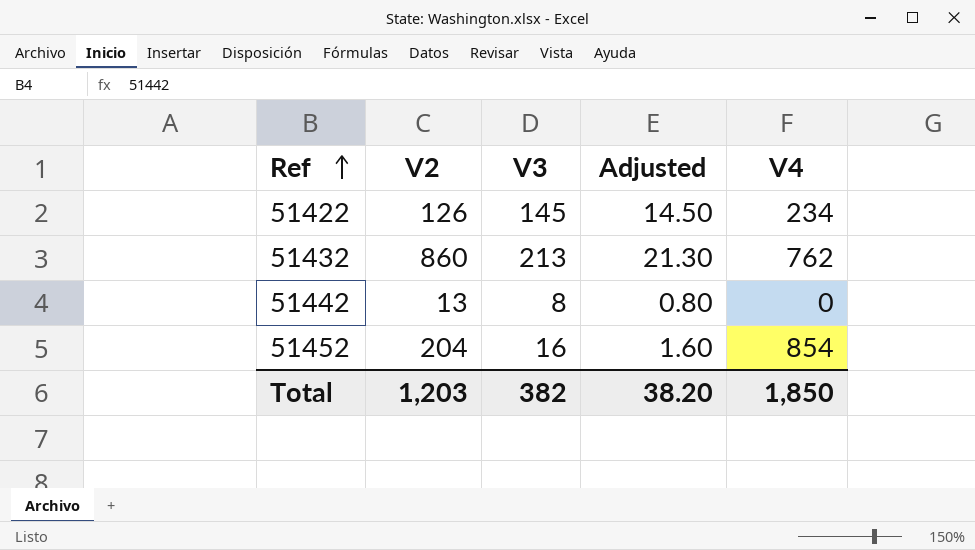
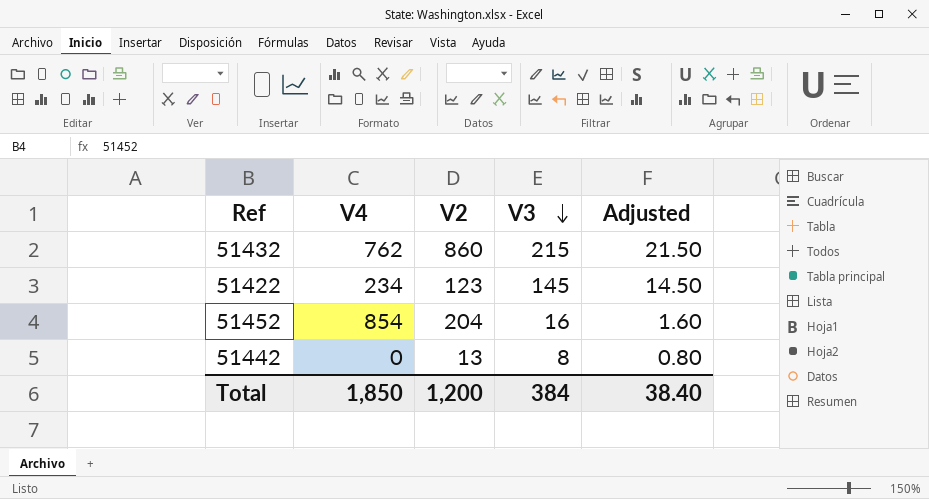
row order: Ref ascending -> V3 descending
column V4 | position: 5 -> 2
51432 | V3: 213 -> 215
51432 | Adjusted: 21.30 -> 21.50
51422 | V2: 126 -> 123
Total | V2: 1,203 -> 1,200
Total | V3: 382 -> 384
Total | Adjusted: 38.20 -> 38.40

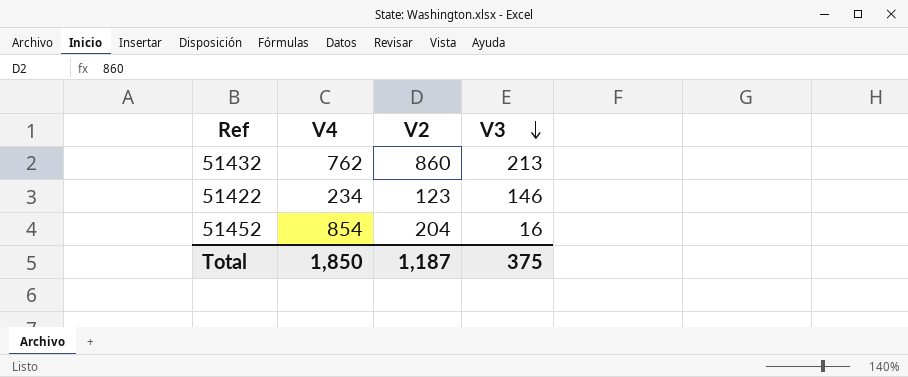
column Adjusted | formula: [V3] * 0.1 -> none
row 51442: 0 | 13 | 8 | 0.80 -> none
51432 | V3: 215 -> 213
51422 | V3: 145 -> 146
Total | V2: 1,200 -> 1,187
Total | V3: 384 -> 375

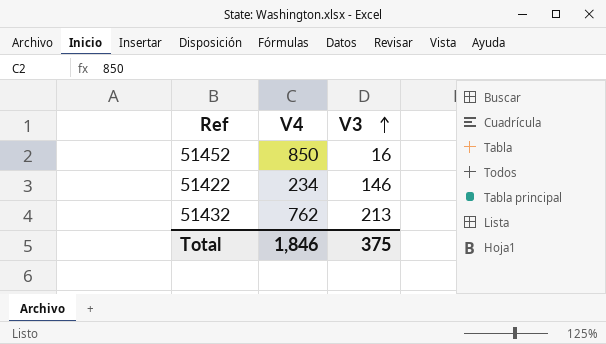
row order: V3 descending -> V3 ascending
column V2 | position: 3 -> none
51452 | V4: 854 -> 850
Total | V4: 1,850 -> 1,846

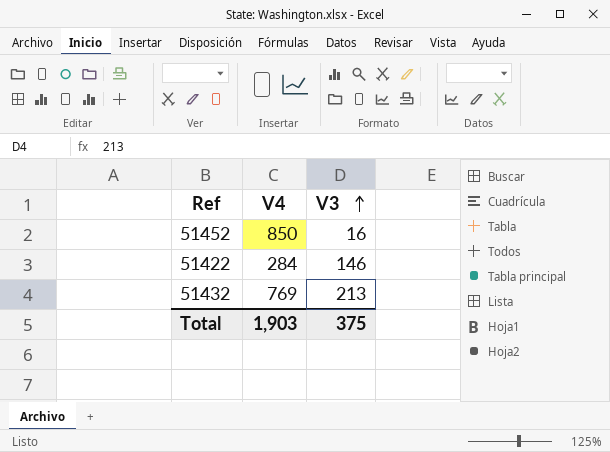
51422 | V4: 234 -> 284
51432 | V4: 762 -> 769
Total | V4: 1,846 -> 1,903

